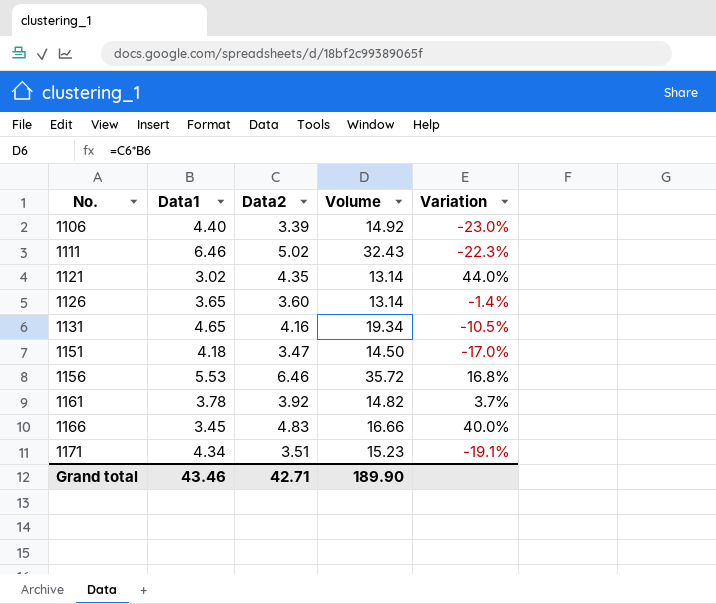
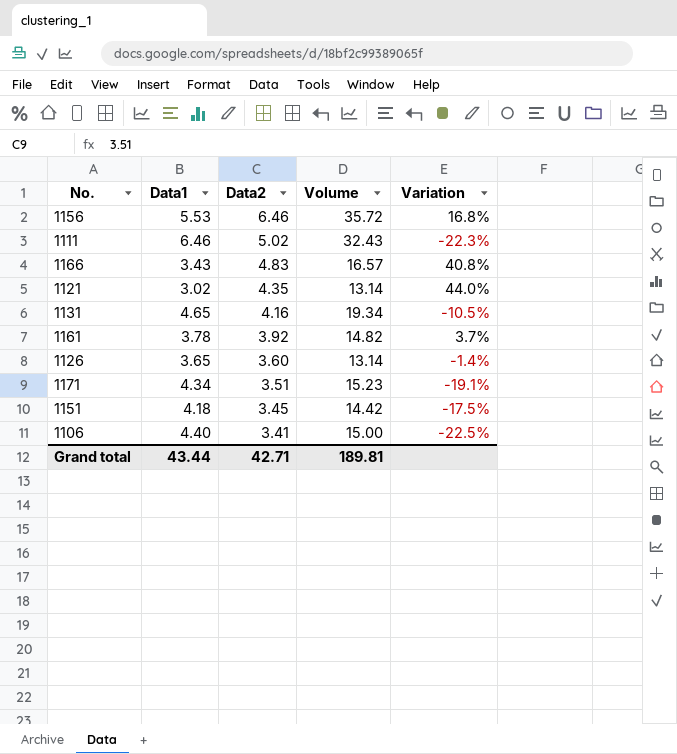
row order: No. ascending -> Data2 descending
1166 | Data1: 3.45 -> 3.43
1166 | Volume: 16.66 -> 16.57
1166 | Variation: 40.0% -> 40.8%
1151 | Data2: 3.47 -> 3.45
1151 | Volume: 14.50 -> 14.42
1151 | Variation: -17.0% -> -17.5%
1106 | Data2: 3.39 -> 3.41
1106 | Volume: 14.92 -> 15.00
1106 | Variation: -23.0% -> -22.5%
Grand total | Data1: 43.46 -> 43.44
Grand total | Volume: 189.90 -> 189.81

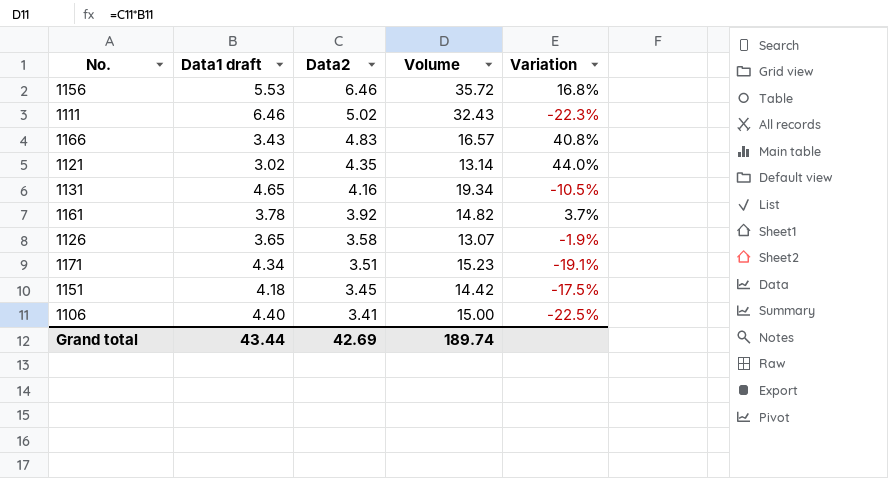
column name: Data1 -> Data1 draft
1126 | Data2: 3.60 -> 3.58
1126 | Volume: 13.14 -> 13.07
1126 | Variation: -1.4% -> -1.9%
Grand total | Data2: 42.71 -> 42.69
Grand total | Volume: 189.81 -> 189.74

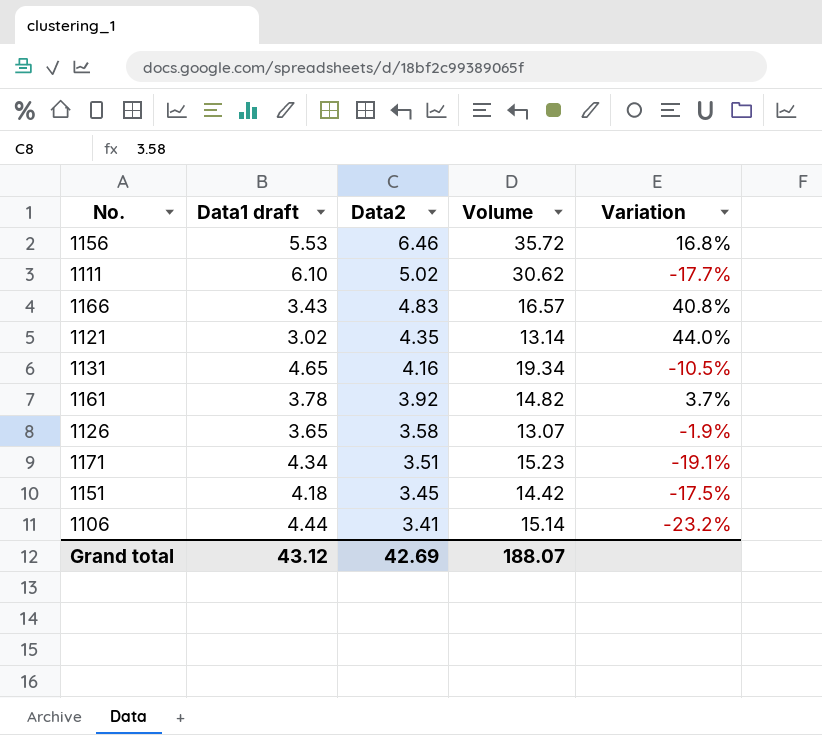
1111 | Data1 draft: 6.46 -> 6.10
1111 | Volume: 32.43 -> 30.62
1111 | Variation: -22.3% -> -17.7%
1106 | Data1 draft: 4.40 -> 4.44
1106 | Volume: 15.00 -> 15.14
1106 | Variation: -22.5% -> -23.2%
Grand total | Data1 draft: 43.44 -> 43.12
Grand total | Volume: 189.74 -> 188.07

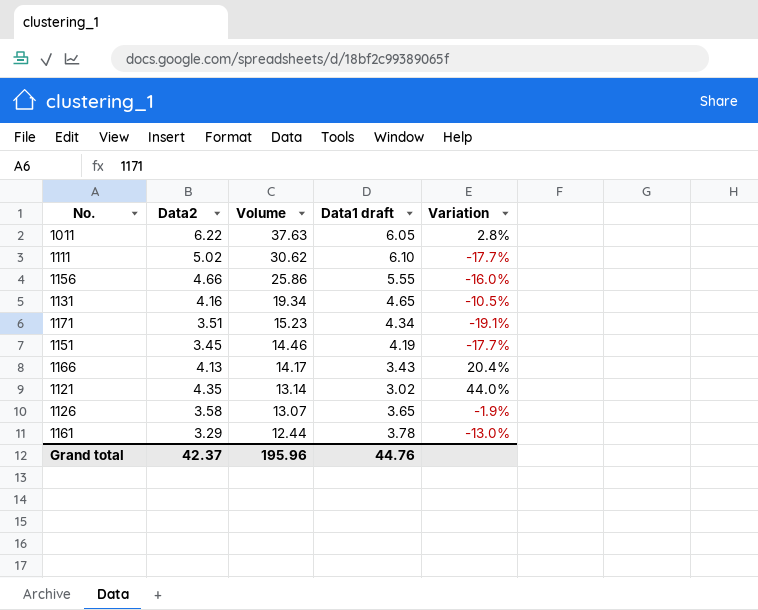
row order: Data2 descending -> Volume descending
column Data1 draft | position: 2 -> 4
row 1106: 4.44 | 3.41 | 15.14 | -23.2% -> none
row 1011: none -> 6.22 | 37.63 | 6.05 | 2.8%
1156 | Data2: 6.46 -> 4.66
1156 | Volume: 35.72 -> 25.86
1156 | Data1 draft: 5.53 -> 5.55
1156 | Variation: 16.8% -> -16.0%
1151 | Volume: 14.42 -> 14.46
1151 | Data1 draft: 4.18 -> 4.19
1151 | Variation: -17.5% -> -17.7%
1166 | Data2: 4.83 -> 4.13
1166 | Volume: 16.57 -> 14.17
1166 | Variation: 40.8% -> 20.4%
1161 | Data2: 3.92 -> 3.29
1161 | Volume: 14.82 -> 12.44
1161 | Variation: 3.7% -> -13.0%
Grand total | Data2: 42.69 -> 42.37
Grand total | Volume: 188.07 -> 195.96
Grand total | Data1 draft: 43.12 -> 44.76

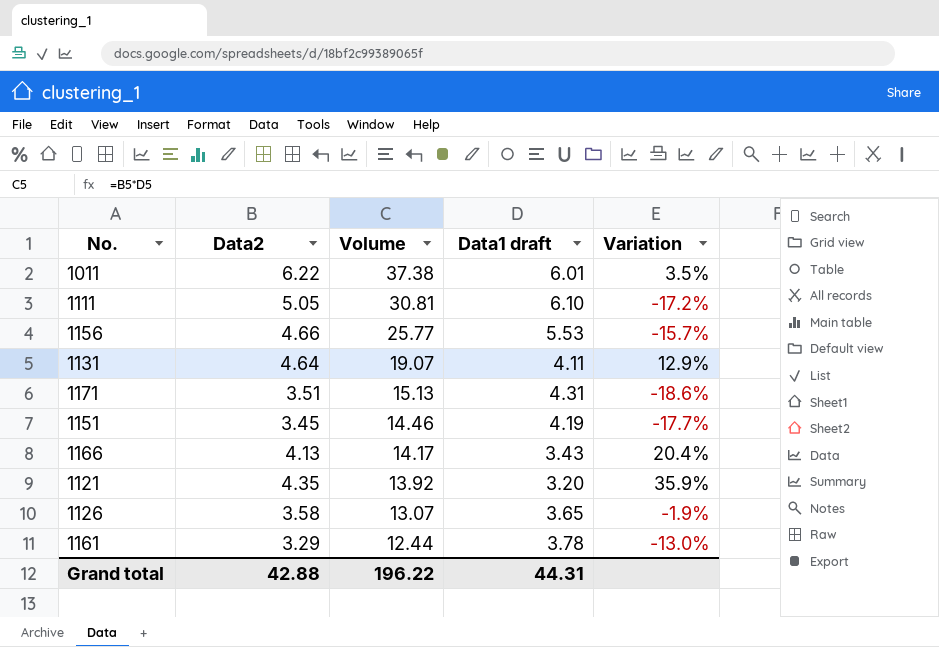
1011 | Volume: 37.63 -> 37.38
1011 | Data1 draft: 6.05 -> 6.01
1011 | Variation: 2.8% -> 3.5%
1111 | Data2: 5.02 -> 5.05
1111 | Volume: 30.62 -> 30.81
1111 | Variation: -17.7% -> -17.2%
1156 | Volume: 25.86 -> 25.77
1156 | Data1 draft: 5.55 -> 5.53
1156 | Variation: -16.0% -> -15.7%
1131 | Data2: 4.16 -> 4.64
1131 | Volume: 19.34 -> 19.07
1131 | Data1 draft: 4.65 -> 4.11
1131 | Variation: -10.5% -> 12.9%
1171 | Volume: 15.23 -> 15.13
1171 | Data1 draft: 4.34 -> 4.31
1171 | Variation: -19.1% -> -18.6%
1121 | Volume: 13.14 -> 13.92
1121 | Data1 draft: 3.02 -> 3.20
1121 | Variation: 44.0% -> 35.9%
Grand total | Data2: 42.37 -> 42.88
Grand total | Volume: 195.96 -> 196.22
Grand total | Data1 draft: 44.76 -> 44.31

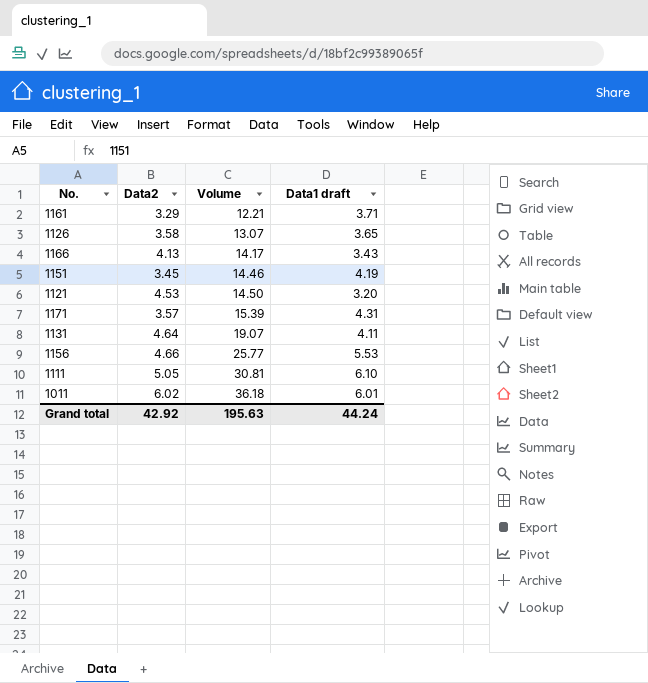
row order: Volume descending -> Volume ascending
column Variation | formula: ([Data2] - [Data1 draft]) / [Data1 draft] -> none
1161 | Volume: 12.44 -> 12.21
1161 | Data1 draft: 3.78 -> 3.71
1121 | Data2: 4.35 -> 4.53
1121 | Volume: 13.92 -> 14.50
1171 | Data2: 3.51 -> 3.57
1171 | Volume: 15.13 -> 15.39
1011 | Data2: 6.22 -> 6.02
1011 | Volume: 37.38 -> 36.18
Grand total | Data2: 42.88 -> 42.92
Grand total | Volume: 196.22 -> 195.63
Grand total | Data1 draft: 44.31 -> 44.24

